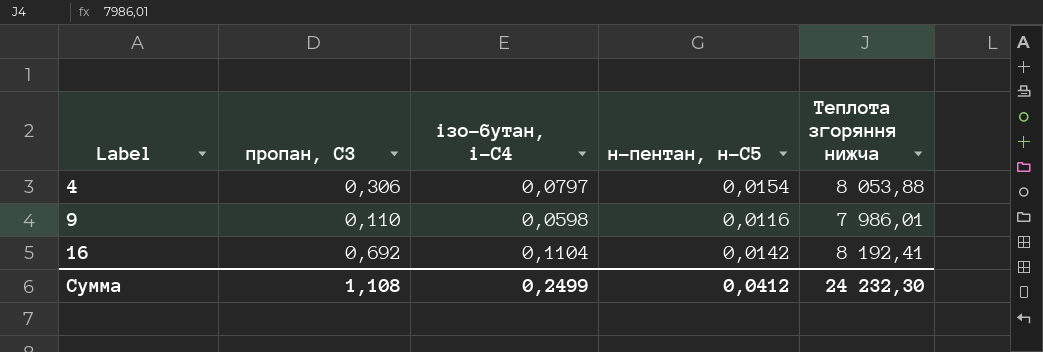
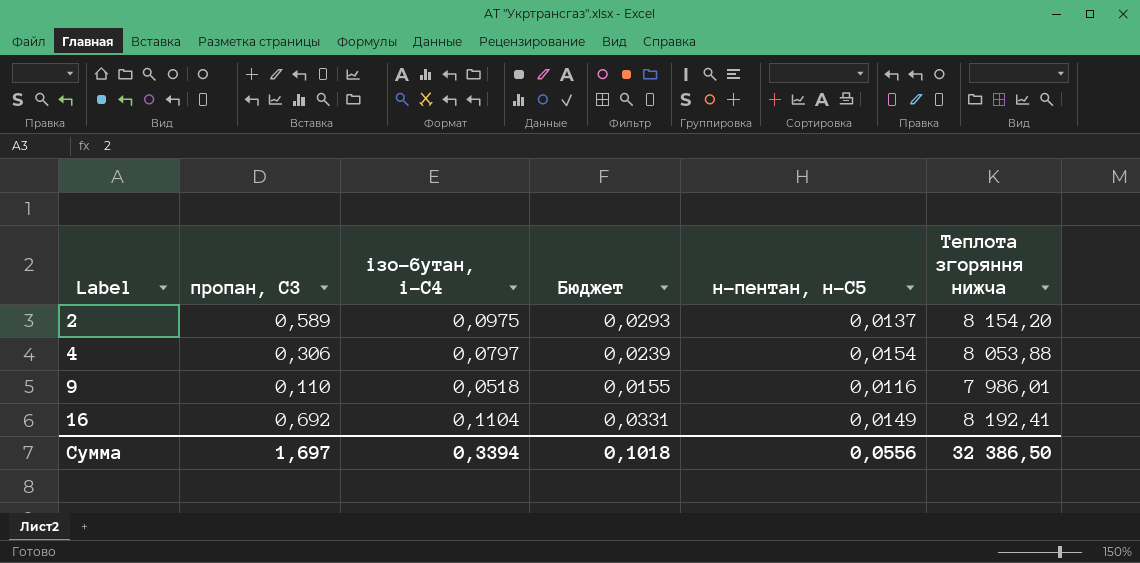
column Бюджет | formula: none -> [ізо-бутан, і-С4] * 0,3
row 2: none -> 0,589 | 0,0975 | 0,0293 | 0,0137 | 8 154,20
9 | ізо-бутан, і-С4: 0,0598 -> 0,0518
16 | н-пентан, н-С5: 0,0142 -> 0,0149
Сумма | пропан, С3: 1,108 -> 1,697
Сумма | ізо-бутан, і-С4: 0,2499 -> 0,3394
Сумма | н-пентан, н-С5: 0,0412 -> 0,0556
Сумма | Теплота згоряння нижча: 24 232,30 -> 32 386,50

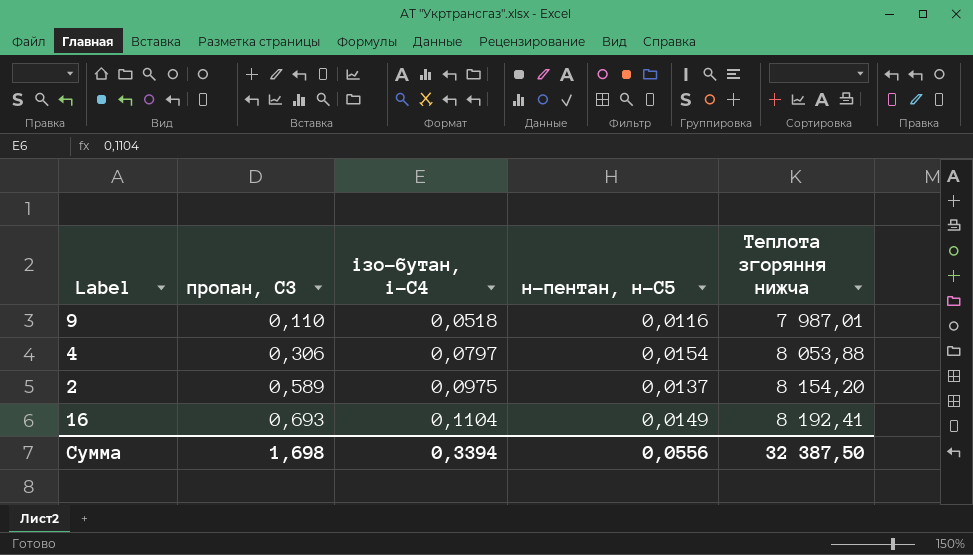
row order: Label ascending -> пропан, С3 ascending
column Бюджет | formula: [ізо-бутан, і-С4] * 0,3 -> none
9 | Теплота згоряння нижча: 7 986,01 -> 7 987,01
16 | пропан, С3: 0,692 -> 0,693
Сумма | пропан, С3: 1,697 -> 1,698
Сумма | Теплота згоряння нижча: 32 386,50 -> 32 387,50

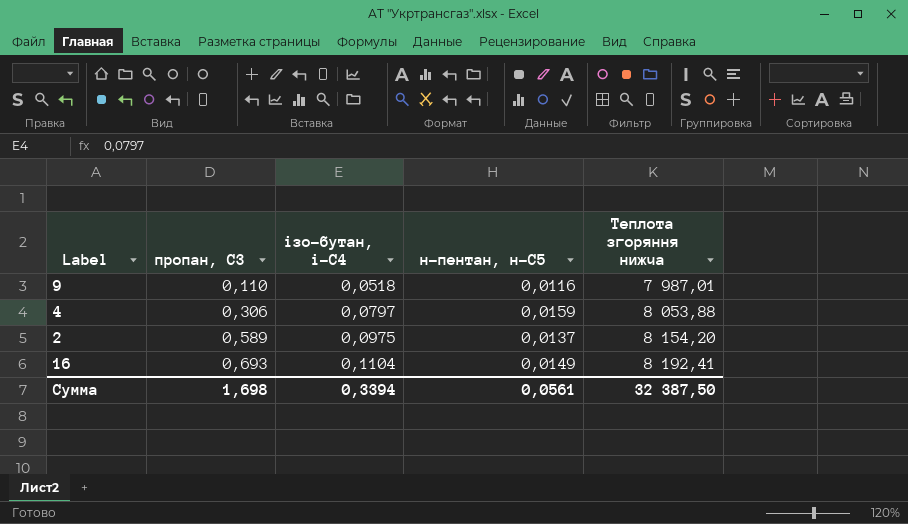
4 | н-пентан, н-С5: 0,0154 -> 0,0159
Сумма | н-пентан, н-С5: 0,0556 -> 0,0561

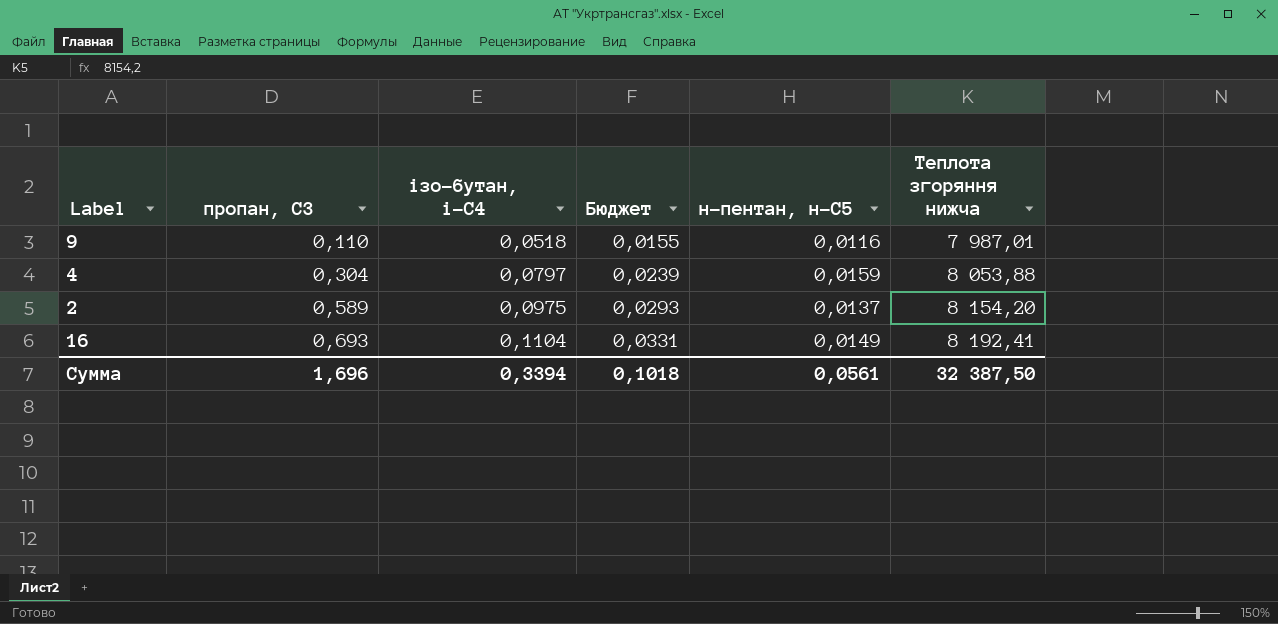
column Бюджет | formula: none -> [ізо-бутан, і-С4] * 0,3
4 | пропан, С3: 0,306 -> 0,304
Сумма | пропан, С3: 1,698 -> 1,696

